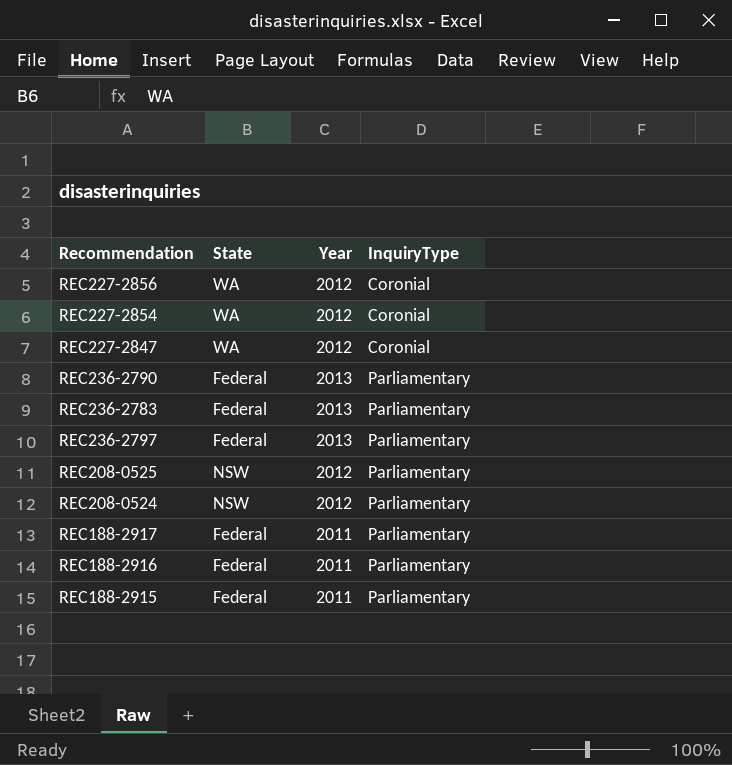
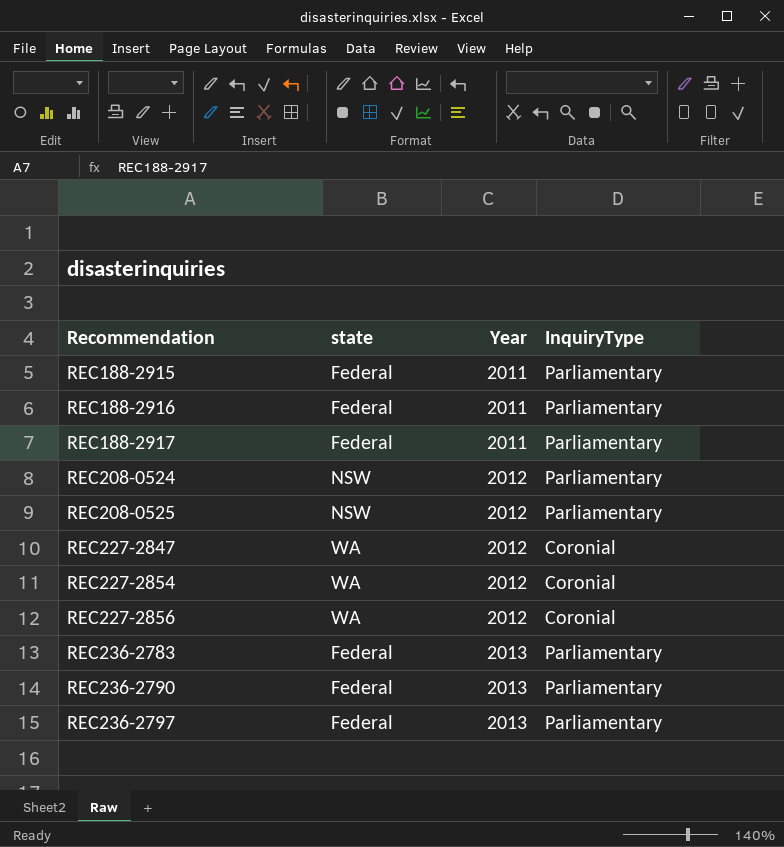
row order: InquiryType ascending -> Recommendation ascending
column name: State -> state

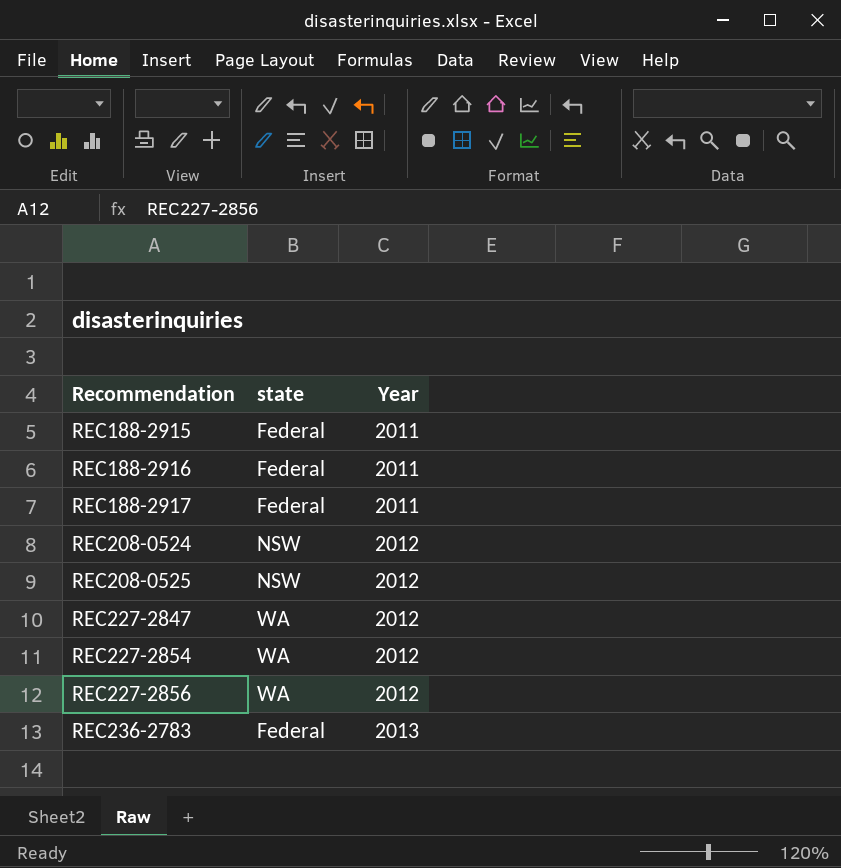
column InquiryType | position: 4 -> none
row REC236-2790: Federal | 2013 | Parliamentary -> none
row REC236-2797: Federal | 2013 | Parliamentary -> none

